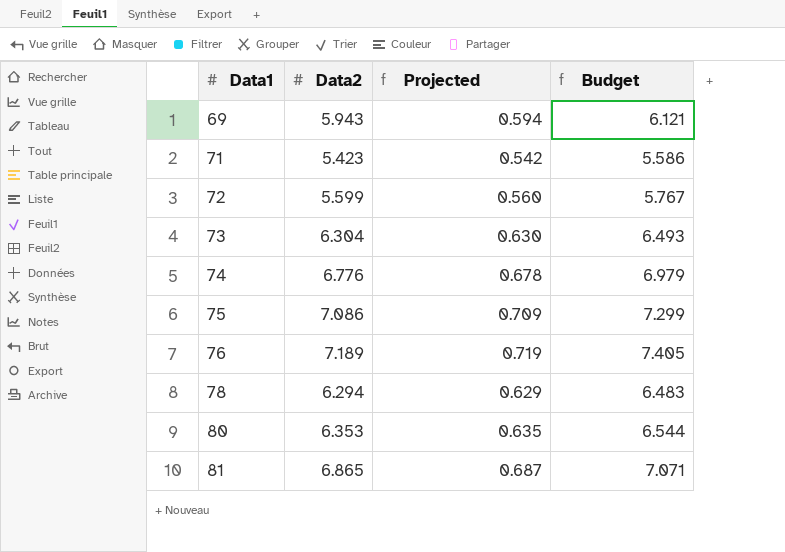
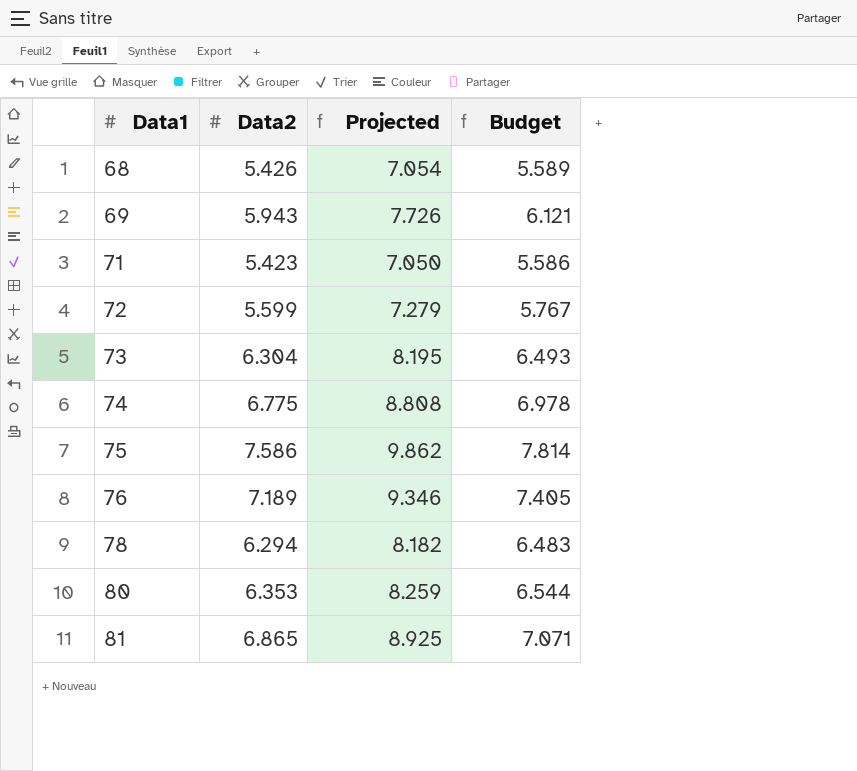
column Projected | formula: [Data2] * 0.1 -> [Data2] * 1.3
row 68: none -> 5.426 | 7.054 | 5.589
74 | Data2: 6.776 -> 6.775
74 | Budget: 6.979 -> 6.978
75 | Data2: 7.086 -> 7.586
75 | Budget: 7.299 -> 7.814

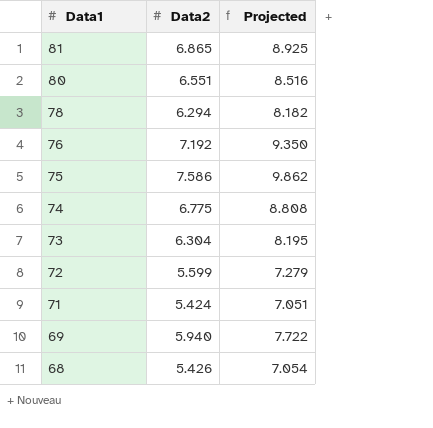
row order: Data1 ascending -> Data1 descending
column Budget | formula: [Data2] * 1.03 -> none
80 | Data2: 6.353 -> 6.551
80 | Projected: 8.259 -> 8.516
76 | Data2: 7.189 -> 7.192
76 | Projected: 9.346 -> 9.350
71 | Data2: 5.423 -> 5.424
71 | Projected: 7.050 -> 7.051
69 | Data2: 5.943 -> 5.940
69 | Projected: 7.726 -> 7.722

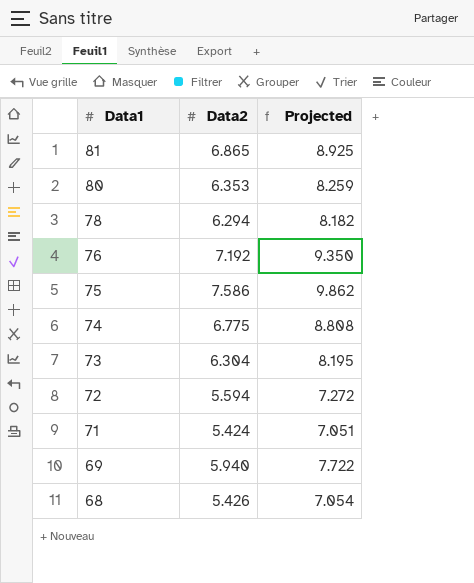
80 | Data2: 6.551 -> 6.353
80 | Projected: 8.516 -> 8.259
72 | Data2: 5.599 -> 5.594
72 | Projected: 7.279 -> 7.272

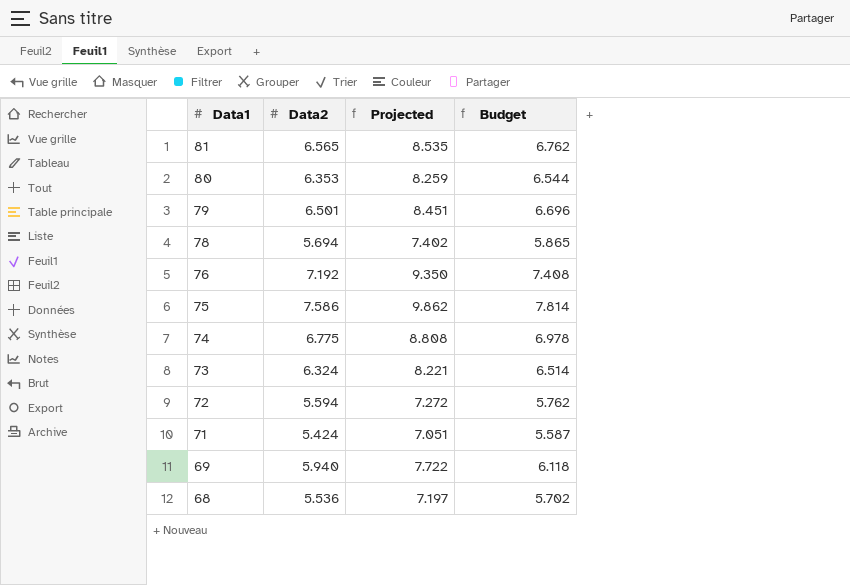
column Budget | formula: none -> [Data2] * 1.03
81 | Data2: 6.865 -> 6.565
81 | Projected: 8.925 -> 8.535
row 79: none -> 6.501 | 8.451 | 6.696
78 | Data2: 6.294 -> 5.694
78 | Projected: 8.182 -> 7.402
73 | Data2: 6.304 -> 6.324
73 | Projected: 8.195 -> 8.221
68 | Data2: 5.426 -> 5.536
68 | Projected: 7.054 -> 7.197

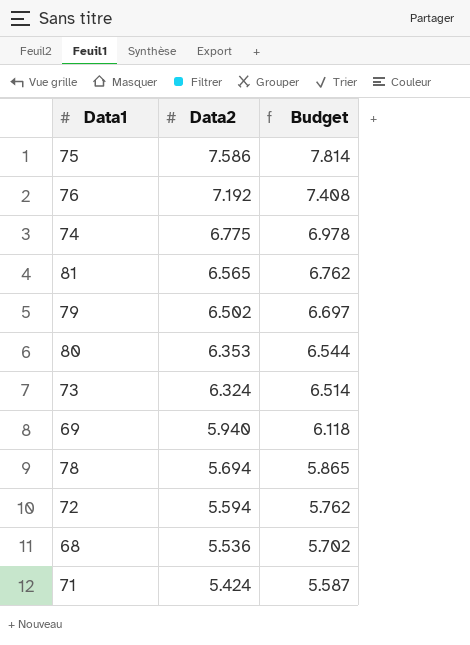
row order: Data1 descending -> Data2 descending
column Projected | formula: [Data2] * 1.3 -> none
79 | Data2: 6.501 -> 6.502
79 | Budget: 6.696 -> 6.697

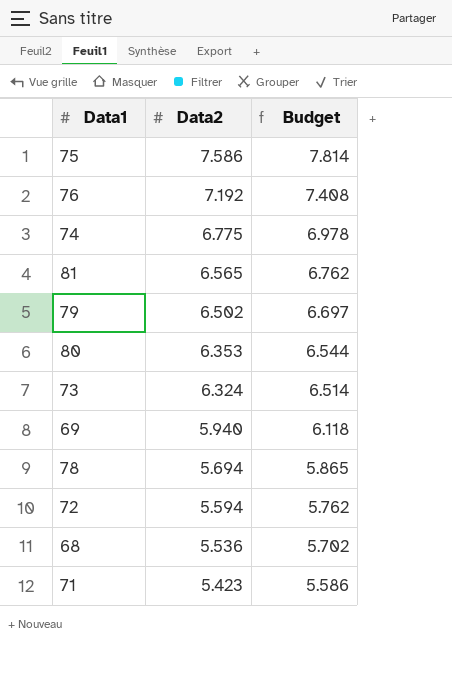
71 | Data2: 5.424 -> 5.423
71 | Budget: 5.587 -> 5.586

